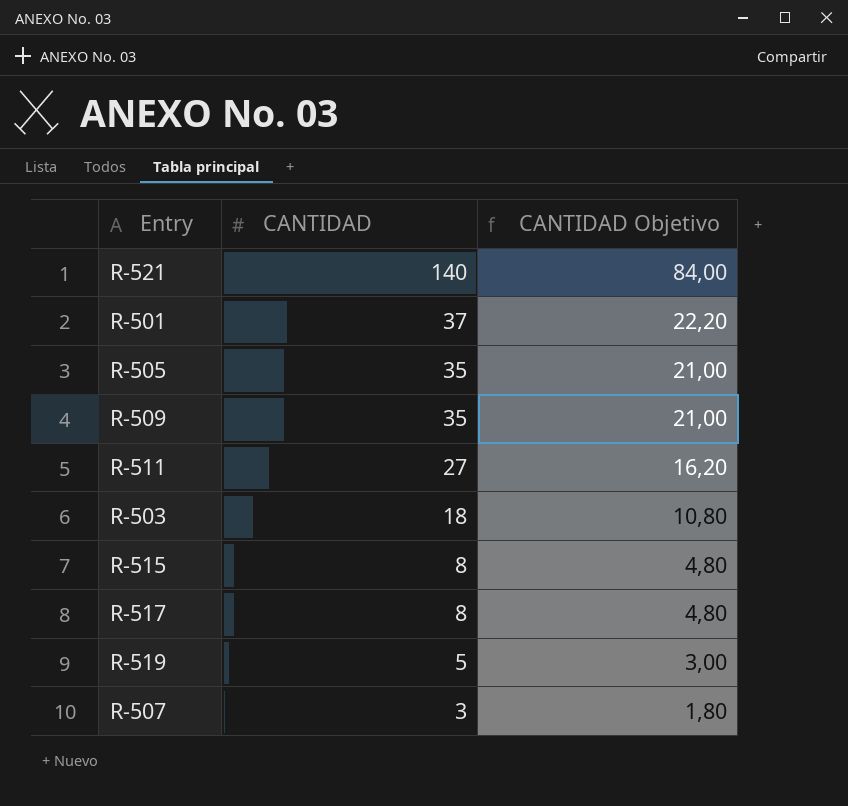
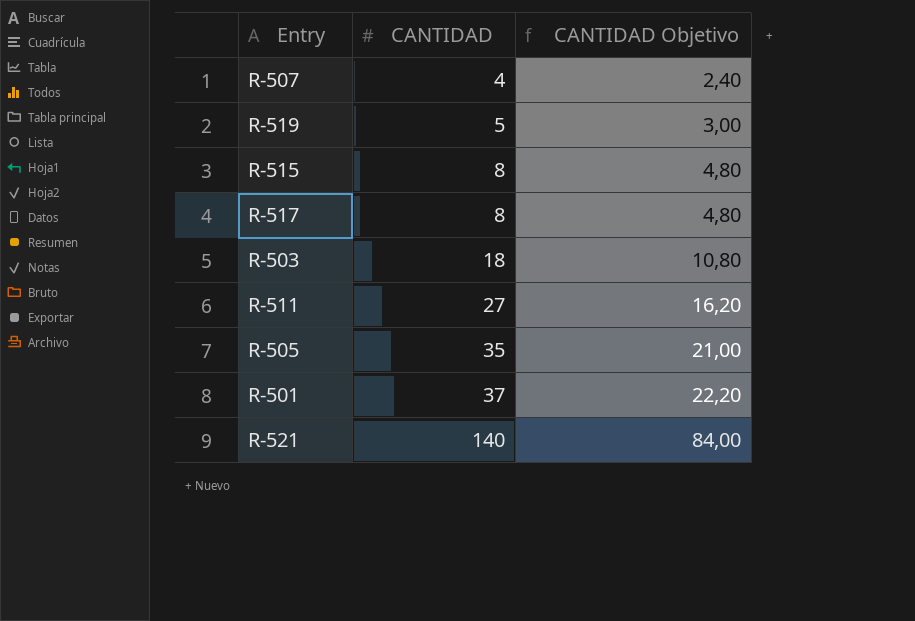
row order: CANTIDAD descending -> CANTIDAD ascending
row R-509: 35 | 21,00 -> none
R-507 | CANTIDAD: 3 -> 4
R-507 | CANTIDAD Objetivo: 1,80 -> 2,40

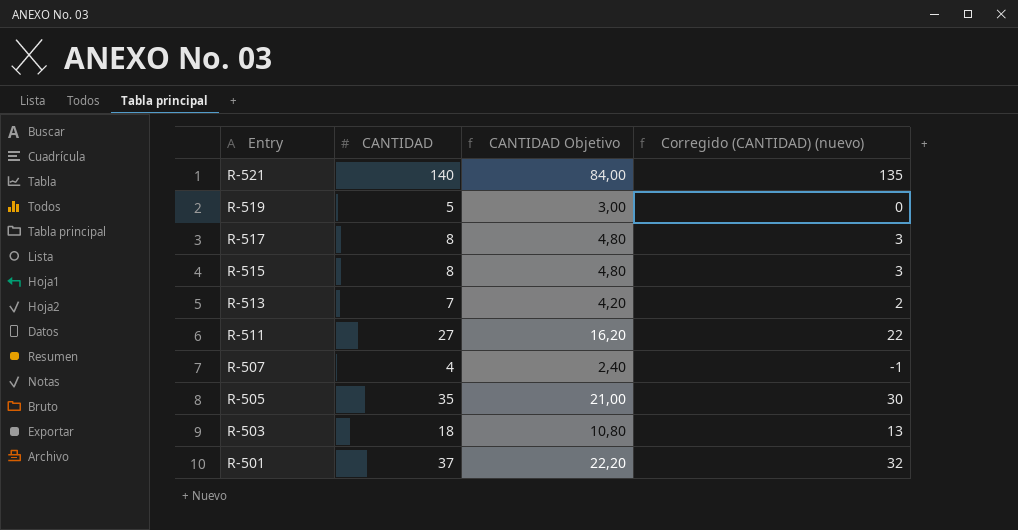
row order: CANTIDAD ascending -> Entry descending
column Corregido (CANTIDAD) (nuevo) | formula: none -> [CANTIDAD] - 5
row R-513: none -> 7 | 4,20 | 2

